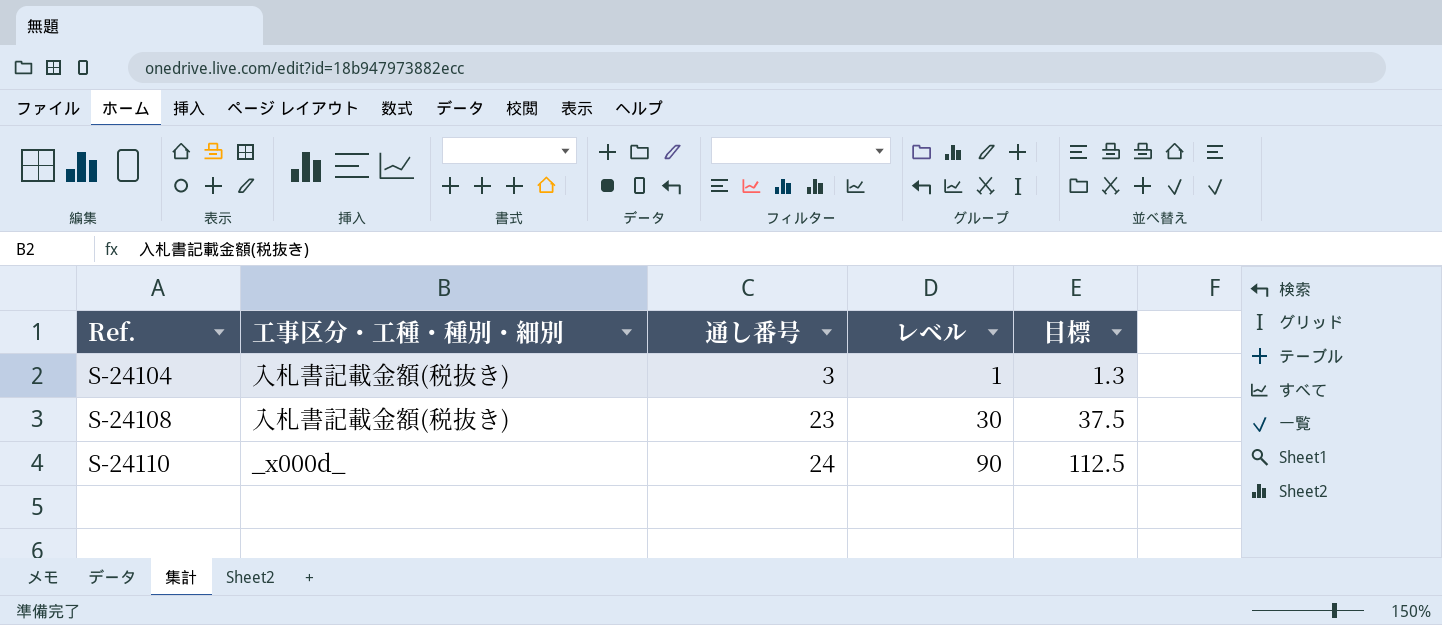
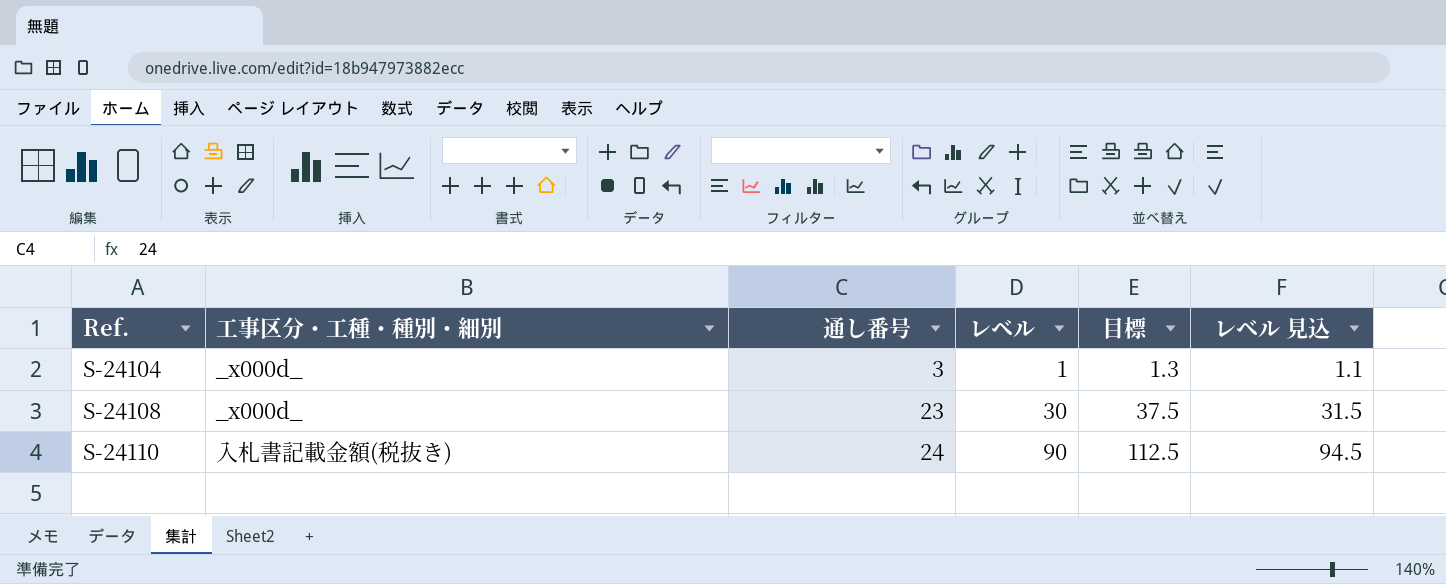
column レベル 見込 | formula: none -> [レベル] * 1.05
S-24104 | 工事区分・工種・種別・細別: 入札書記載金額(税抜き) -> _x000d_
S-24108 | 工事区分・工種・種別・細別: 入札書記載金額(税抜き) -> _x000d_
S-24110 | 工事区分・工種・種別・細別: _x000d_ -> 入札書記載金額(税抜き)

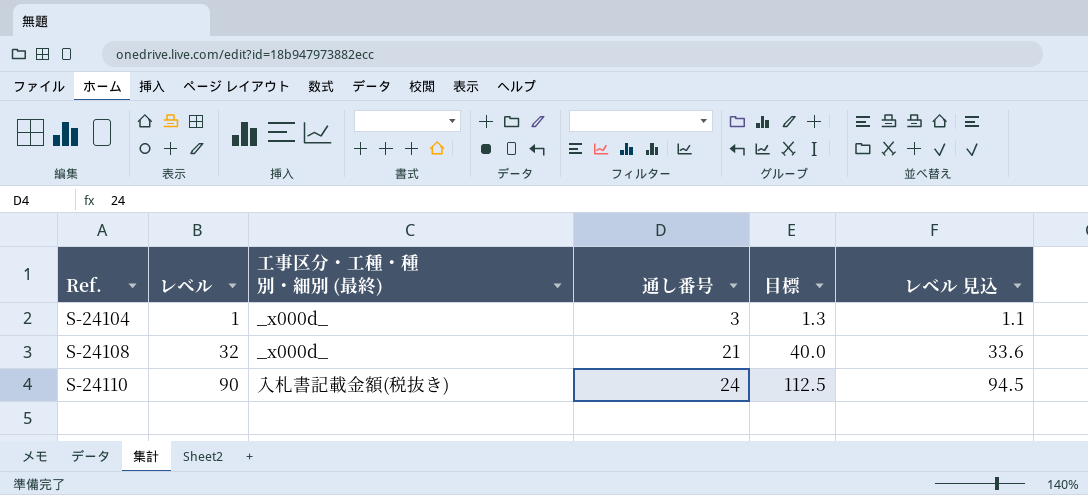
column レベル | position: 4 -> 2
column name: 工事区分・工種・種別・細別 -> 工事区分・工種・種別・細別 (最終)
S-24108 | レベル: 30 -> 32
S-24108 | 通し番号: 23 -> 21
S-24108 | 目標: 37.5 -> 40.0
S-24108 | レベル 見込: 31.5 -> 33.6

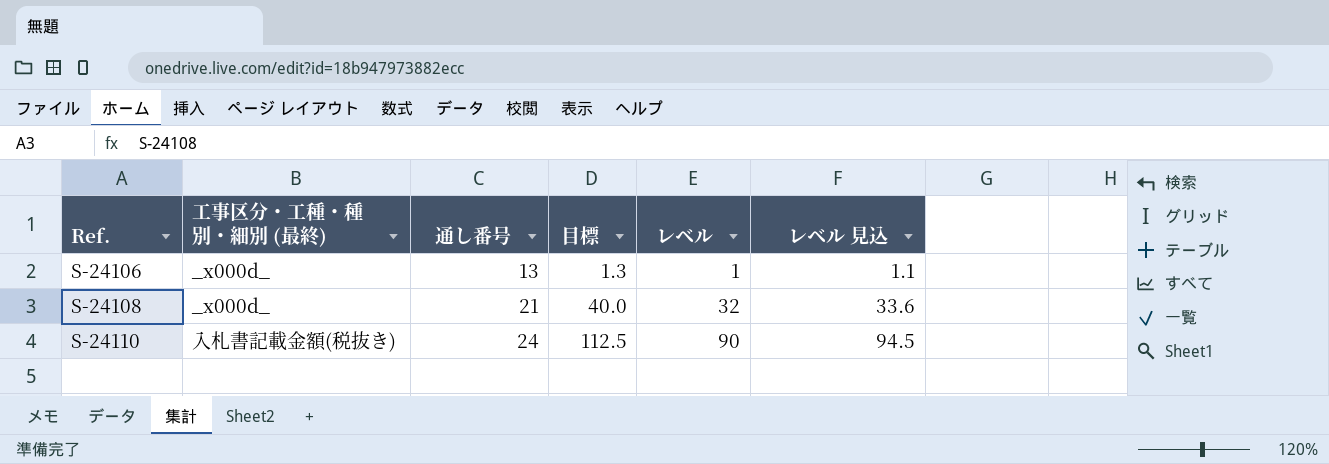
column レベル | position: 2 -> 5
row S-24104: 1 | _x000d_ | 3 | 1.3 | 1.1 -> none
row S-24106: none -> _x000d_ | 13 | 1.3 | 1 | 1.1

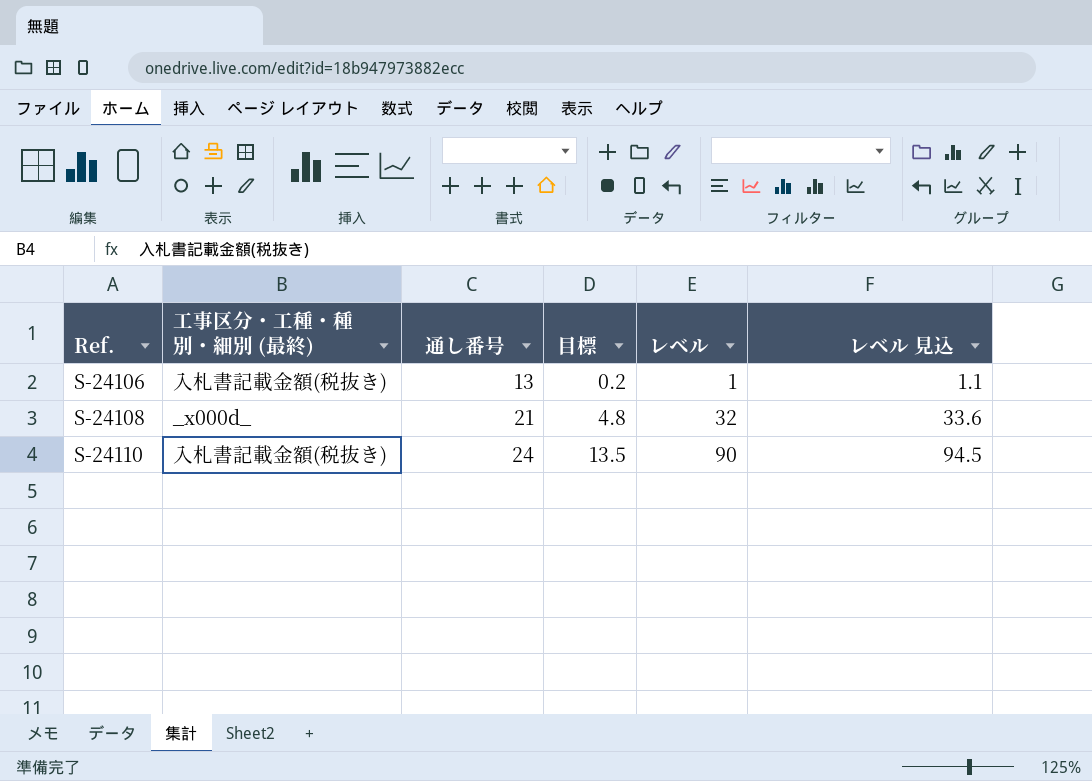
column 目標 | formula: [レベル] * 1.25 -> [レベル] * 0.15
S-24106 | 工事区分・工種・種別・細別 (最終): _x000d_ -> 入札書記載金額(税抜き)

